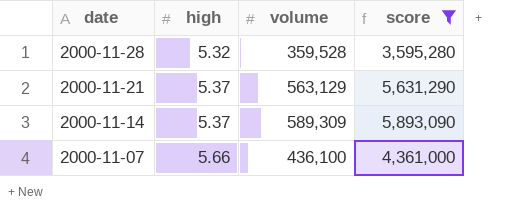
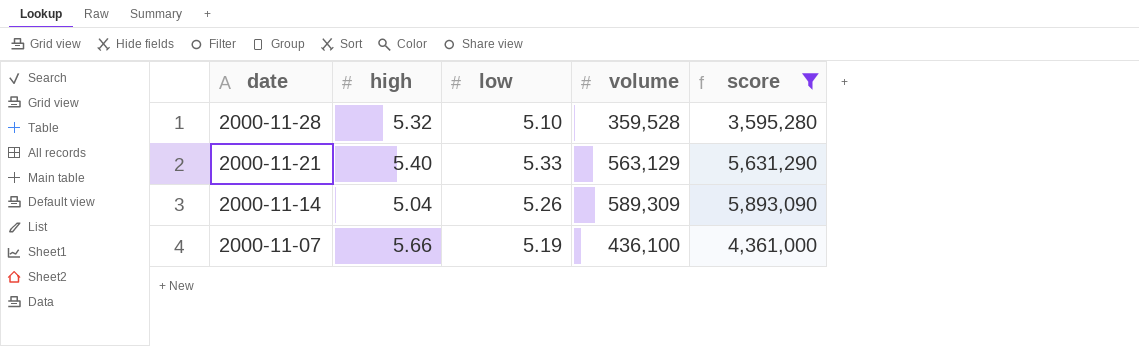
column low | position: none -> 3
2000-11-21 | high: 5.37 -> 5.40
2000-11-14 | high: 5.37 -> 5.04

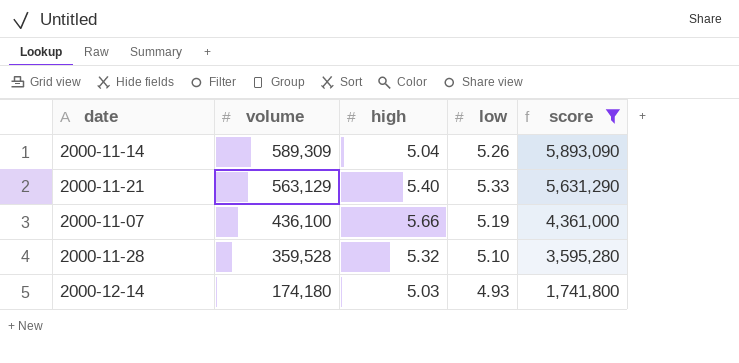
row order: date descending -> volume descending
column volume | position: 4 -> 2
row 2000-12-14: none -> 174,180 | 5.03 | 4.93 | 1,741,800

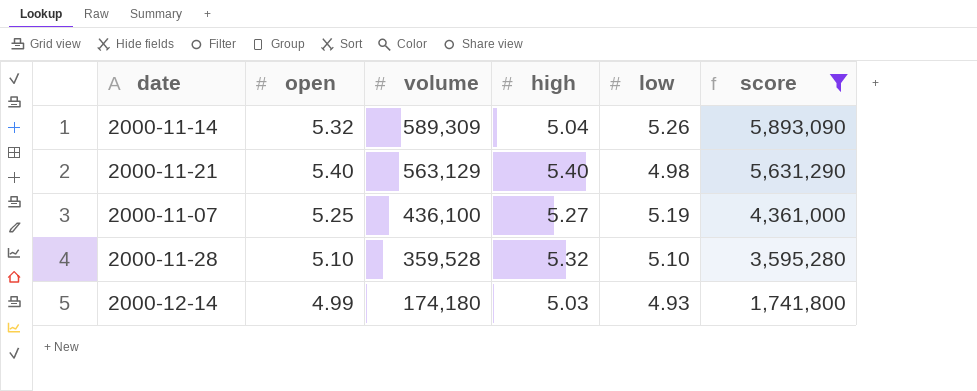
column open | position: none -> 2
2000-11-21 | low: 5.33 -> 4.98
2000-11-07 | high: 5.66 -> 5.27

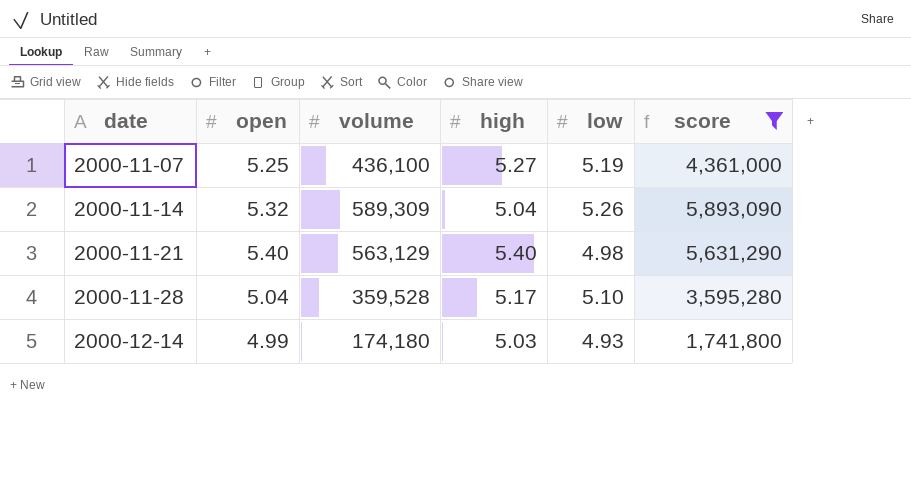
row order: volume descending -> date ascending
2000-11-28 | open: 5.10 -> 5.04
2000-11-28 | high: 5.32 -> 5.17

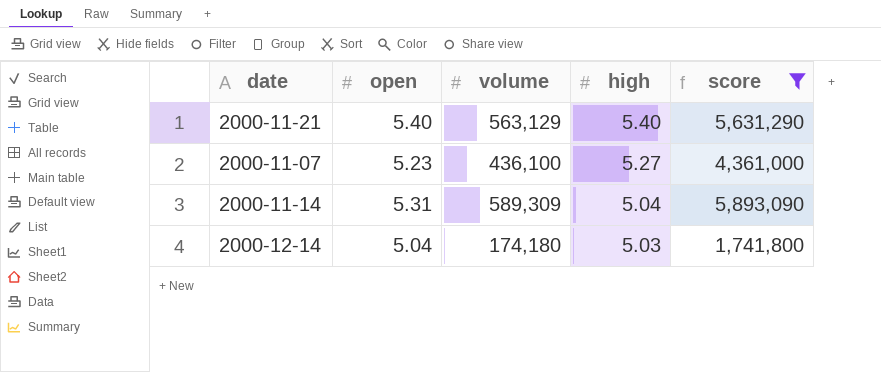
row order: date ascending -> high descending
column low | position: 5 -> none
row 2000-11-28: 5.04 | 359,528 | 5.17 | 5.10 | 3,595,280 -> none
2000-11-07 | open: 5.25 -> 5.23
2000-11-14 | open: 5.32 -> 5.31
2000-12-14 | open: 4.99 -> 5.04

